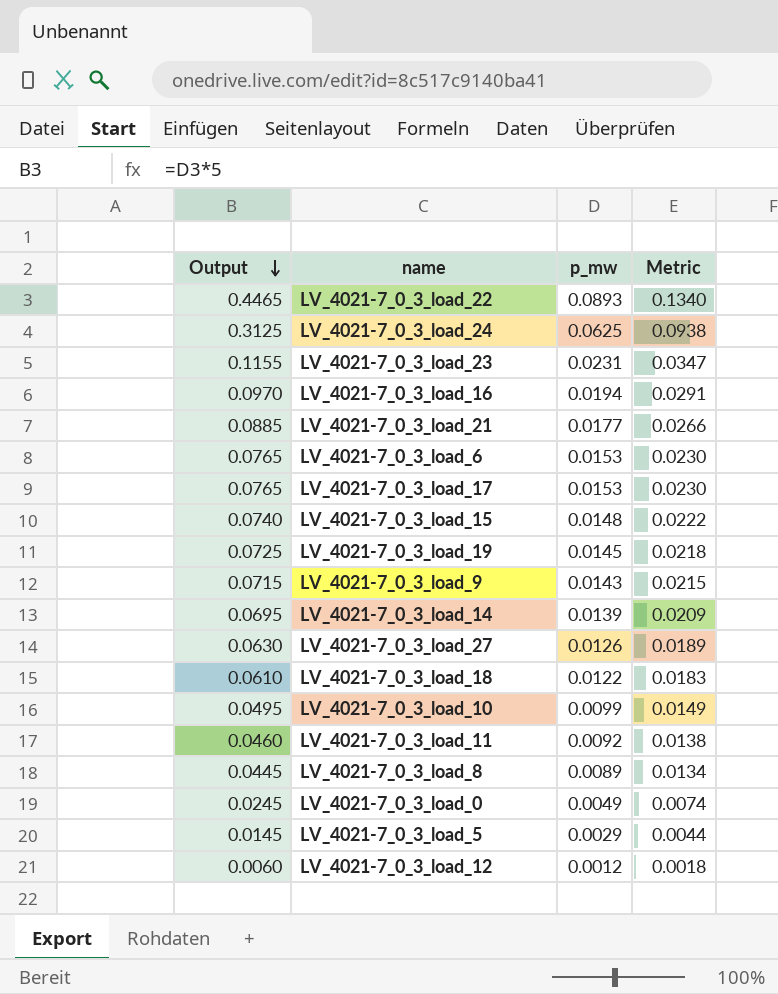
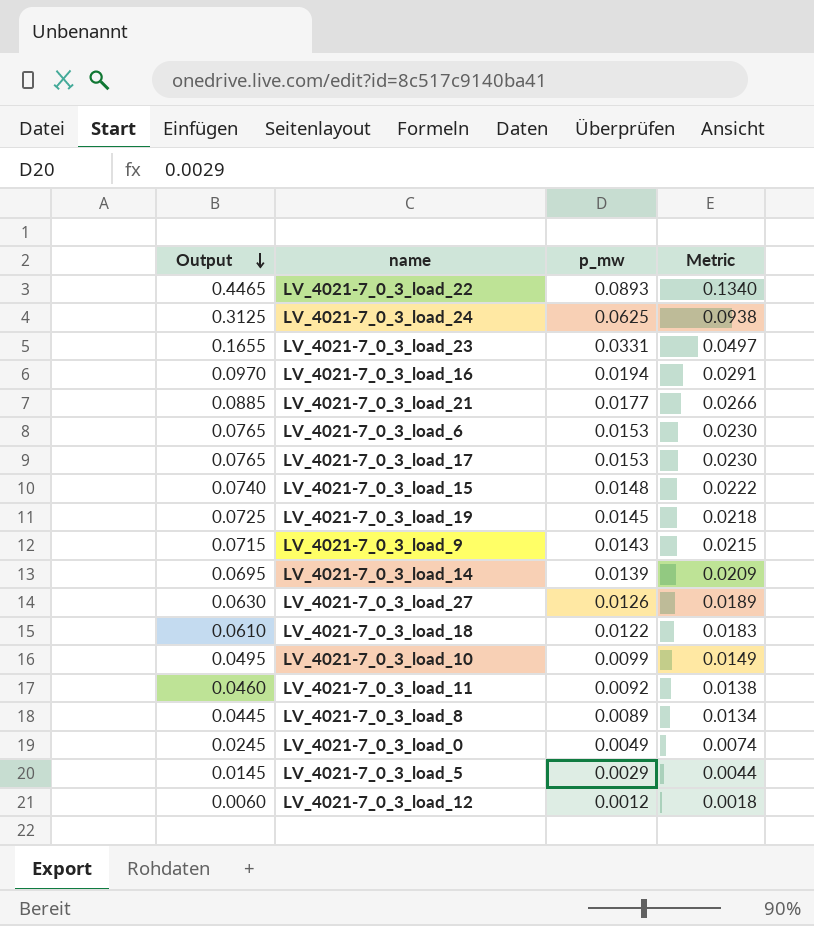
LV_4021-7_0_3_load_23 | Output: 0.1155 -> 0.1655
LV_4021-7_0_3_load_23 | p_mw: 0.0231 -> 0.0331
LV_4021-7_0_3_load_23 | Metric: 0.0347 -> 0.0497

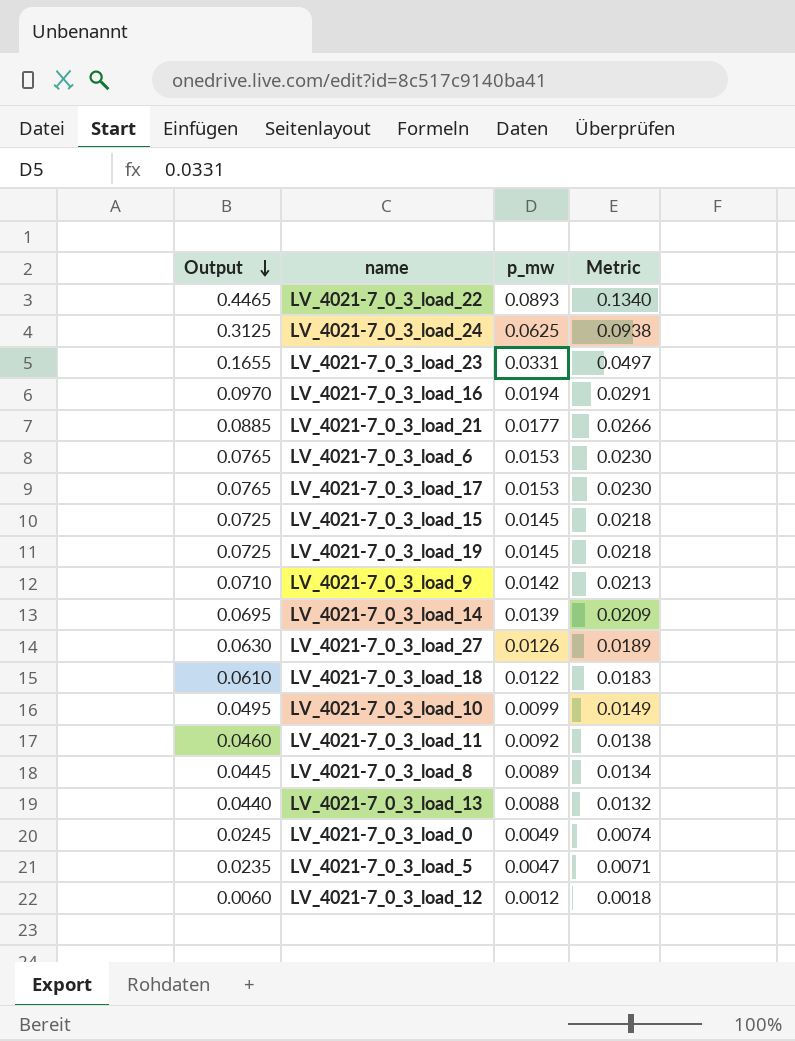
LV_4021-7_0_3_load_15 | Output: 0.0740 -> 0.0725
LV_4021-7_0_3_load_15 | p_mw: 0.0148 -> 0.0145
LV_4021-7_0_3_load_15 | Metric: 0.0222 -> 0.0218
LV_4021-7_0_3_load_9 | Output: 0.0715 -> 0.0710
LV_4021-7_0_3_load_9 | p_mw: 0.0143 -> 0.0142
LV_4021-7_0_3_load_9 | Metric: 0.0215 -> 0.0213
row LV_4021-7_0_3_load_13: none -> 0.0440 | 0.0088 | 0.0132
LV_4021-7_0_3_load_5 | Output: 0.0145 -> 0.0235
LV_4021-7_0_3_load_5 | p_mw: 0.0029 -> 0.0047
LV_4021-7_0_3_load_5 | Metric: 0.0044 -> 0.0071

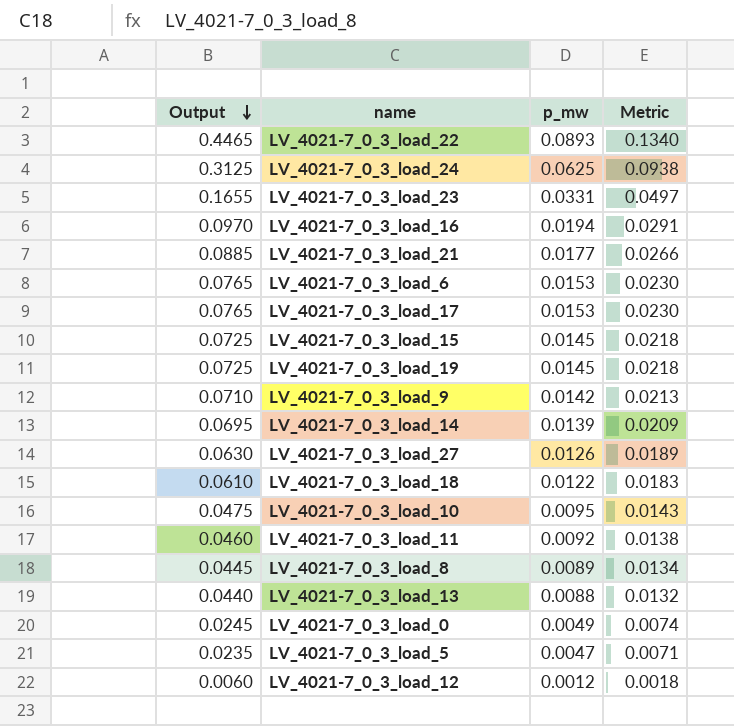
LV_4021-7_0_3_load_10 | Output: 0.0495 -> 0.0475
LV_4021-7_0_3_load_10 | p_mw: 0.0099 -> 0.0095
LV_4021-7_0_3_load_10 | Metric: 0.0149 -> 0.0143

